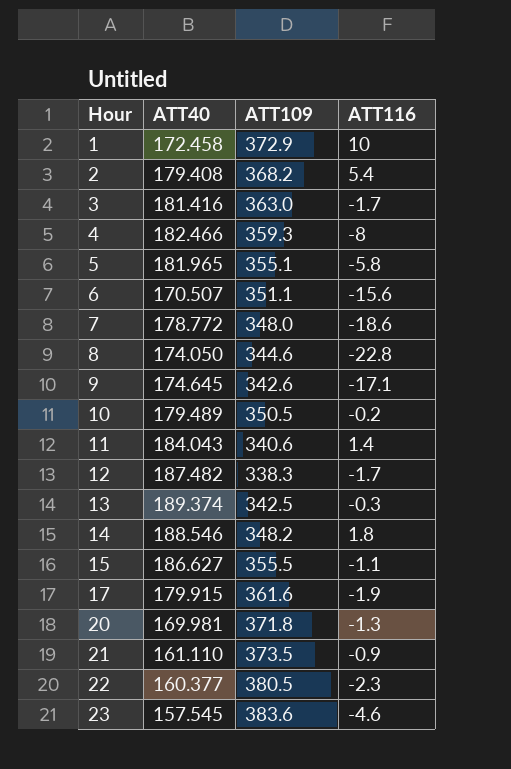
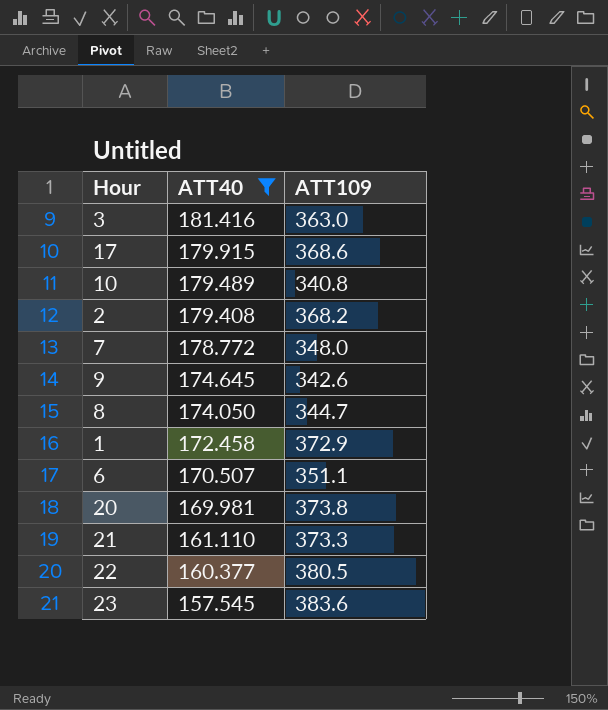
filter: none -> ATT40 <= 181.416
row order: Hour ascending -> ATT40 descending
column ATT116 | position: 4 -> none
17 | ATT109: 361.6 -> 368.6
10 | ATT109: 350.5 -> 340.8
8 | ATT109: 344.6 -> 344.7
20 | ATT109: 371.8 -> 373.8
21 | ATT109: 373.5 -> 373.3

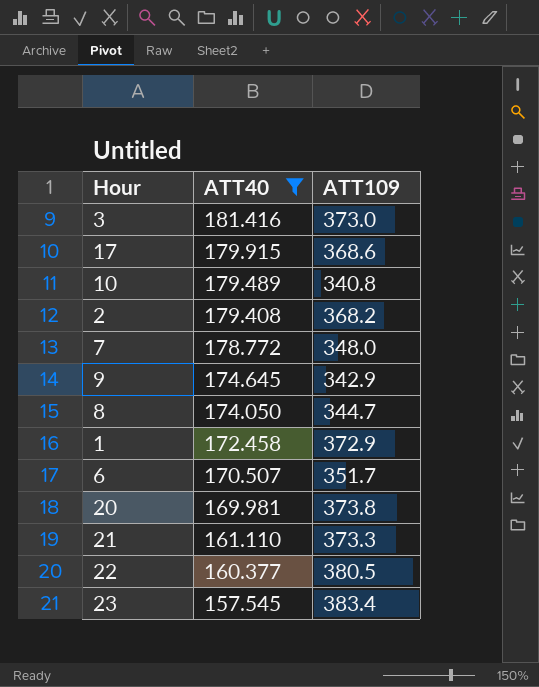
3 | ATT109: 363.0 -> 373.0
9 | ATT109: 342.6 -> 342.9
6 | ATT109: 351.1 -> 351.7
23 | ATT109: 383.6 -> 383.4

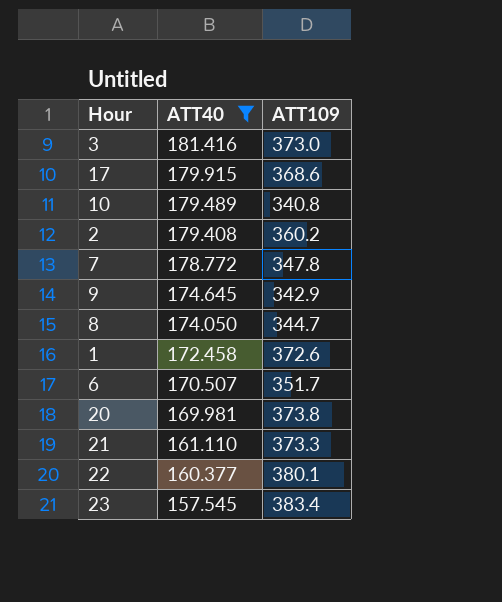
2 | ATT109: 368.2 -> 360.2
7 | ATT109: 348.0 -> 347.8
1 | ATT109: 372.9 -> 372.6
22 | ATT109: 380.5 -> 380.1

